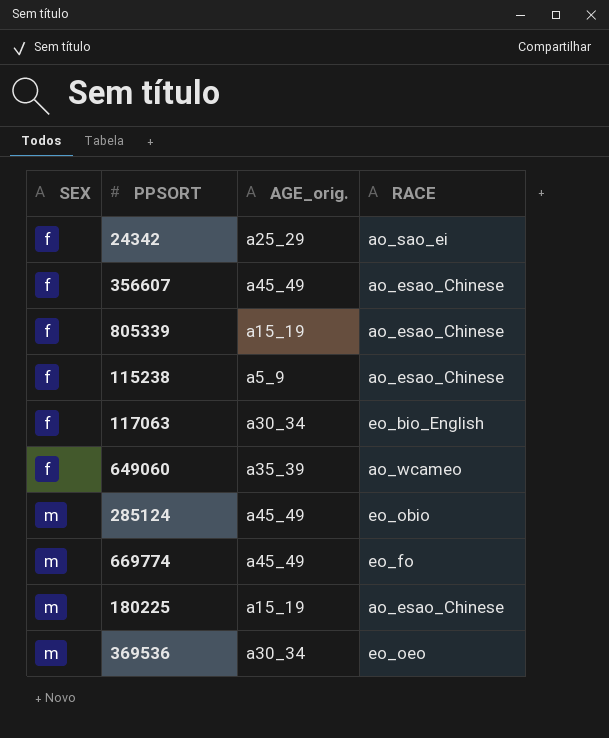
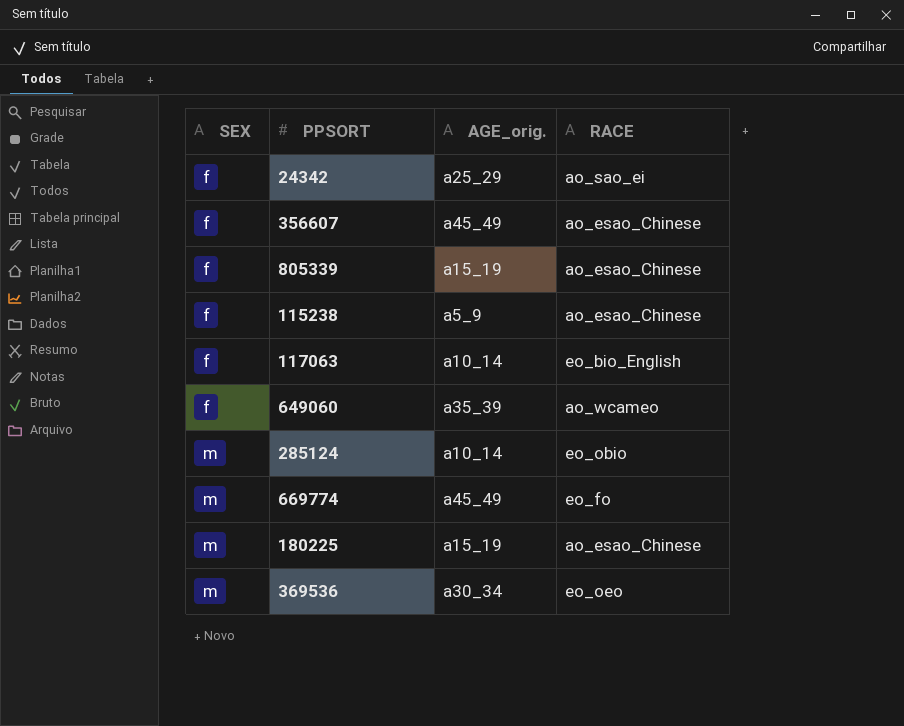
117063 | AGE_orig.: a30_34 -> a10_14
285124 | AGE_orig.: a45_49 -> a10_14

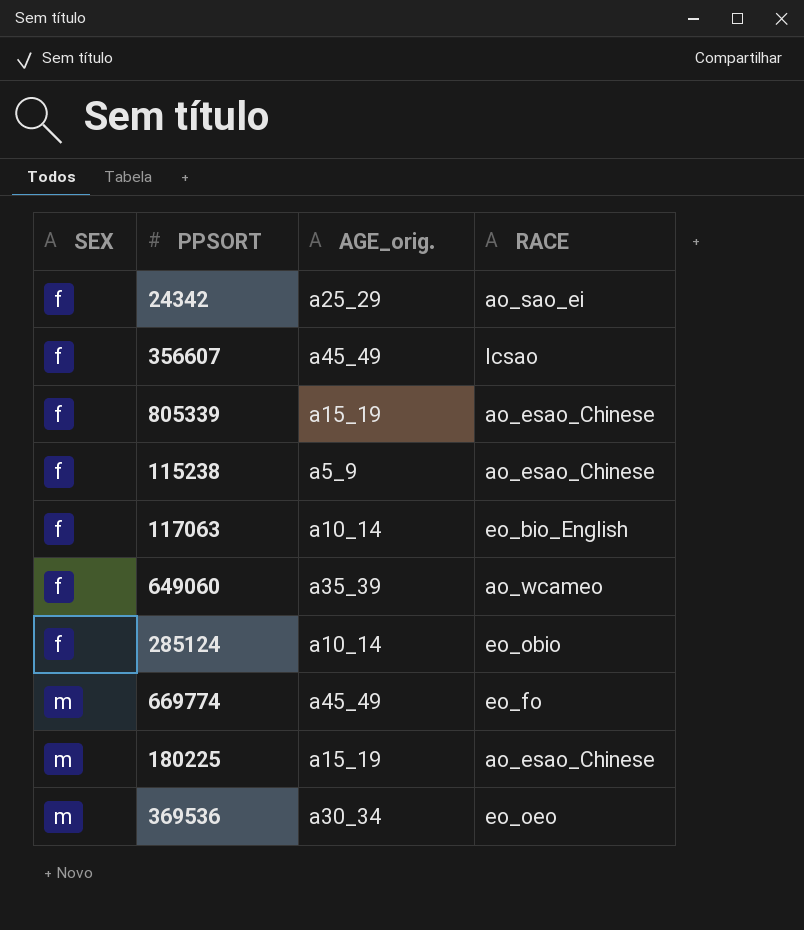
356607 | RACE: ao_esao_Chinese -> lcsao
285124 | SEX: m -> f

